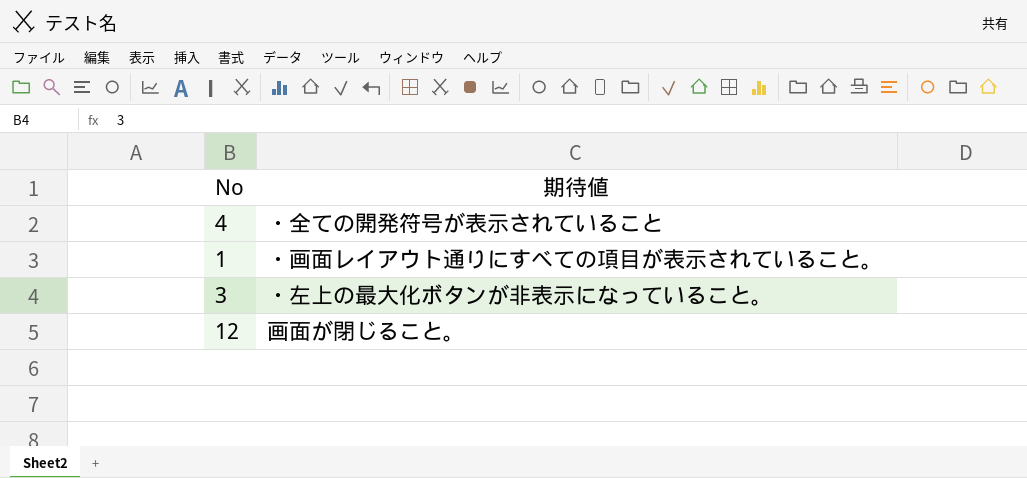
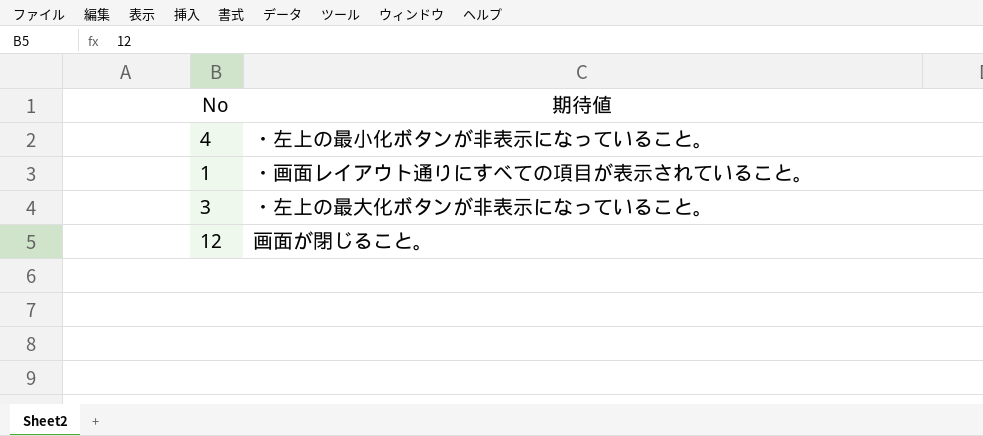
4 | 期待値: ・全ての開発符号が表示されていること -> ・左上の最小化ボタンが非表示になっていること。

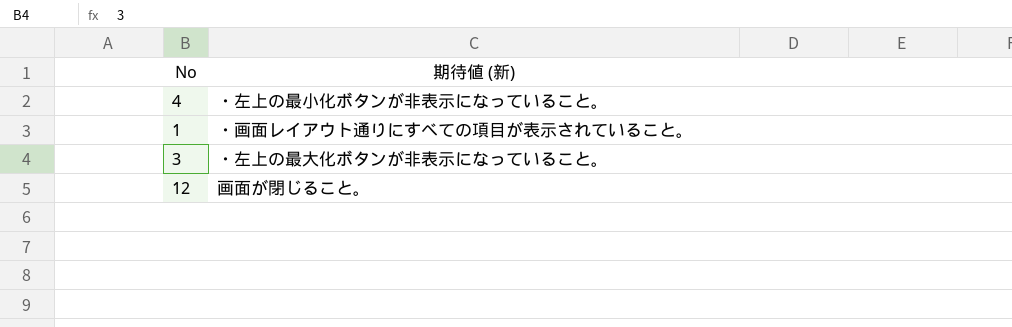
column name: 期待値 -> 期待値 (新)

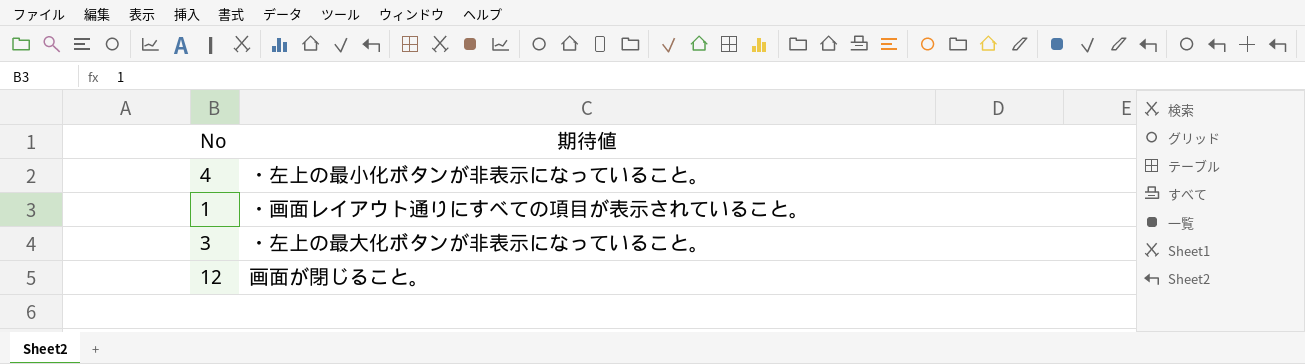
column name: 期待値 (新) -> 期待値

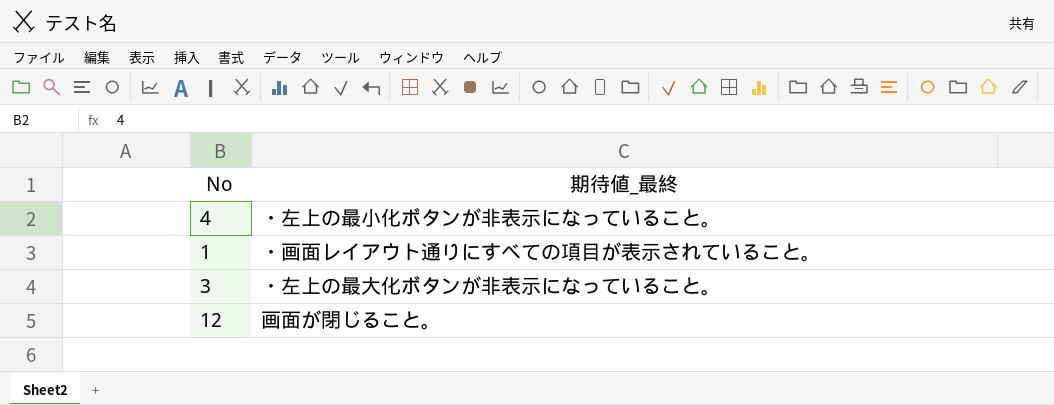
column name: 期待値 -> 期待値_最終

